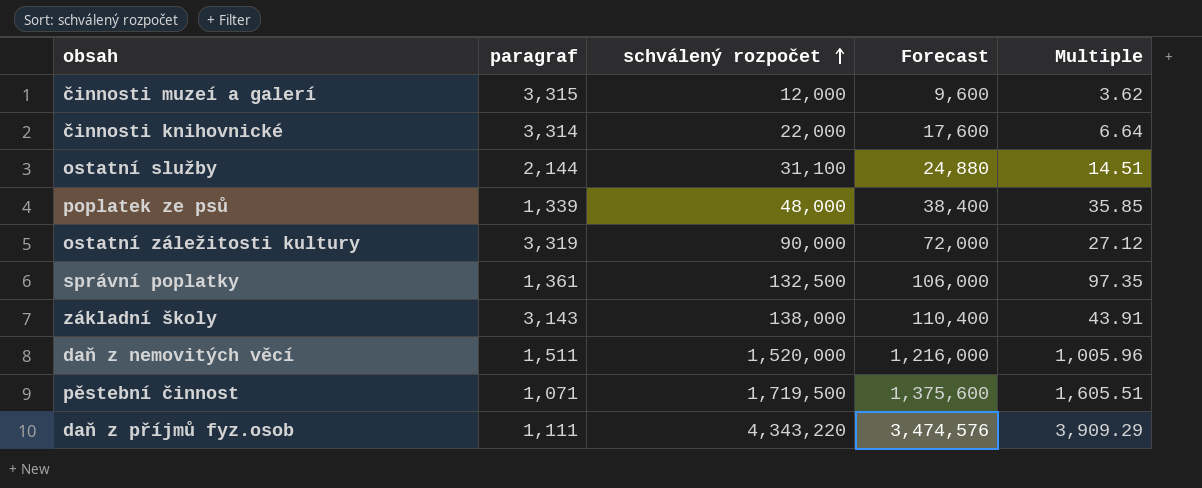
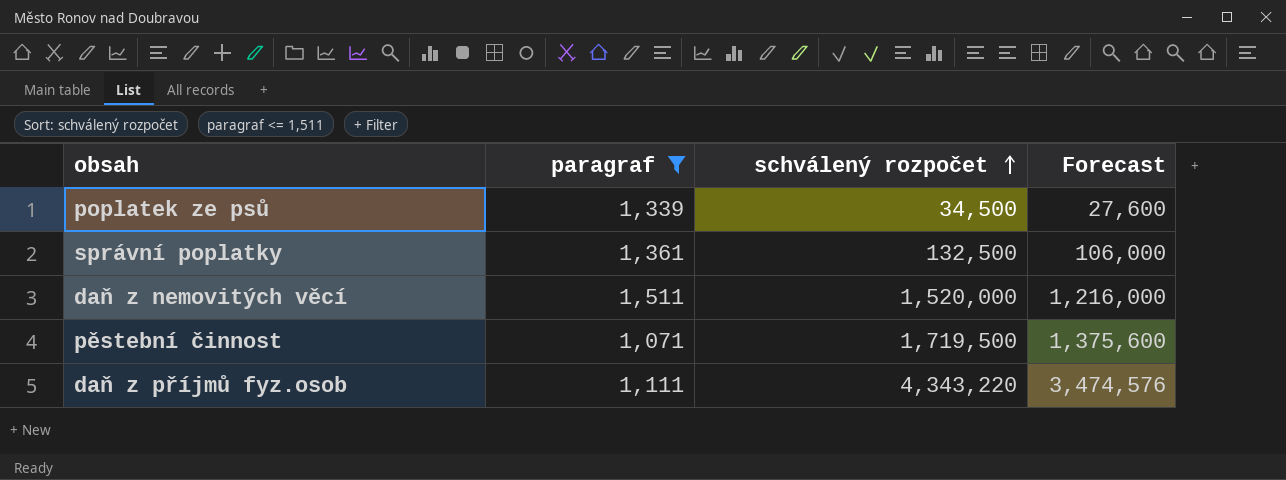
filter: none -> paragraf <= 1,511
column Multiple | formula: [schválený rozpočet] / [paragraf] -> none
poplatek ze psů | schválený rozpočet: 48,000 -> 34,500
poplatek ze psů | Forecast: 38,400 -> 27,600

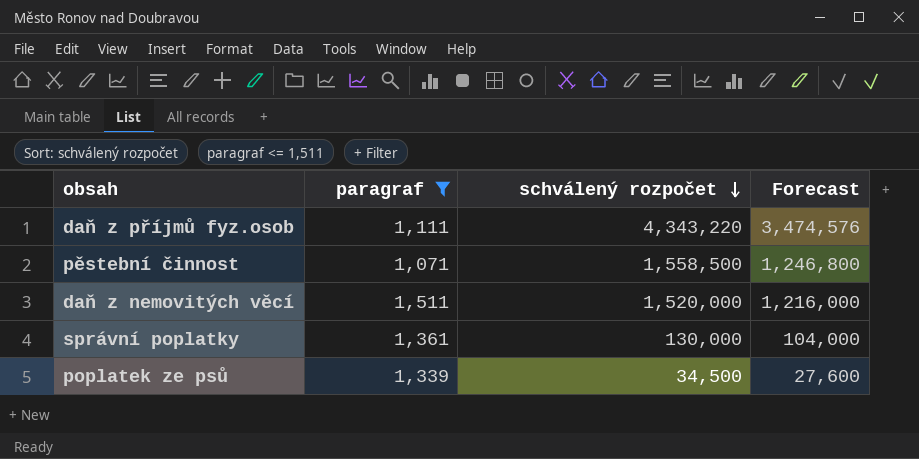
row order: schválený rozpočet ascending -> schválený rozpočet descending
pěstební činnost | schválený rozpočet: 1,719,500 -> 1,558,500
pěstební činnost | Forecast: 1,375,600 -> 1,246,800
správní poplatky | schválený rozpočet: 132,500 -> 130,000
správní poplatky | Forecast: 106,000 -> 104,000

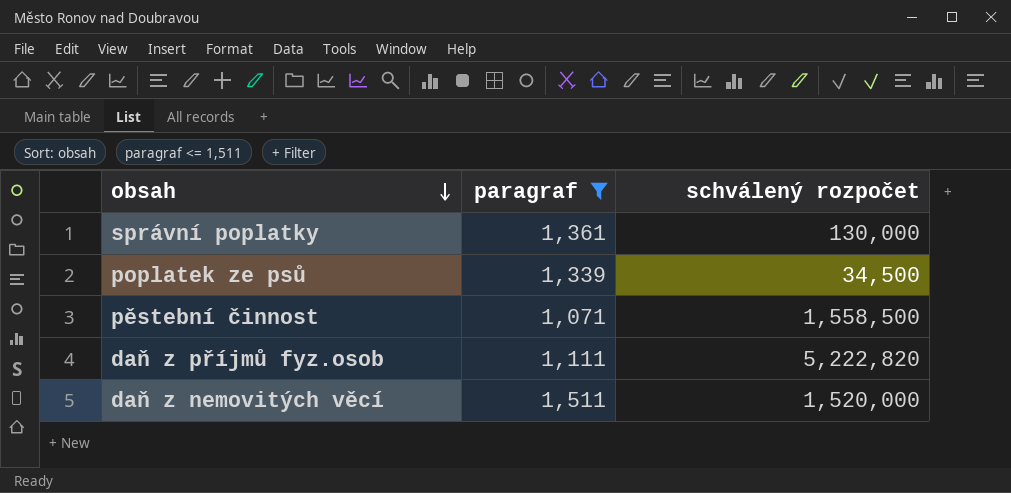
row order: schválený rozpočet descending -> obsah descending
column Forecast | formula: [schválený rozpočet] * 0.8 -> none
daň z příjmů fyz.osob | schválený rozpočet: 4,343,220 -> 5,222,820

